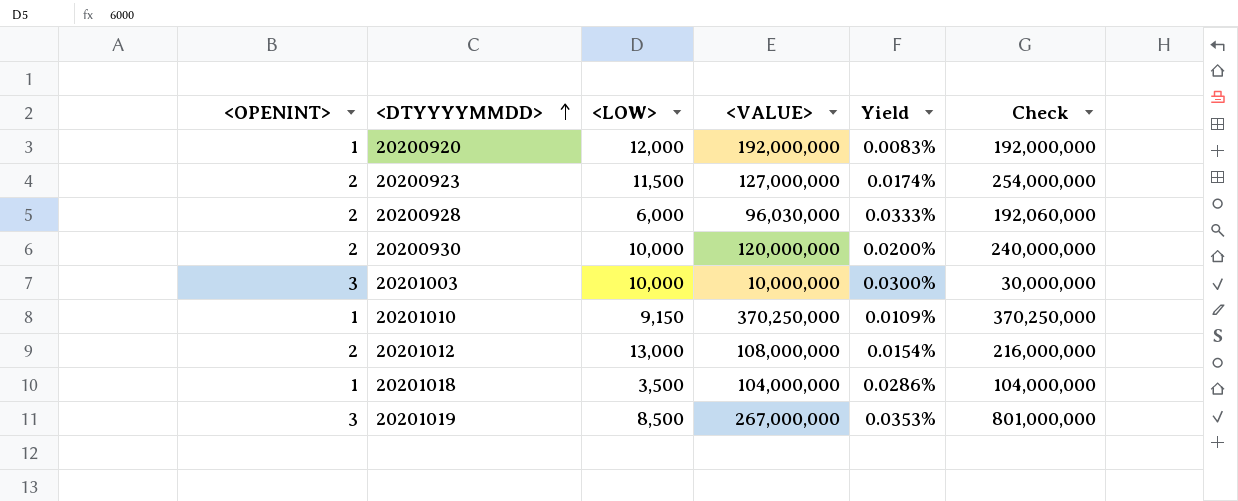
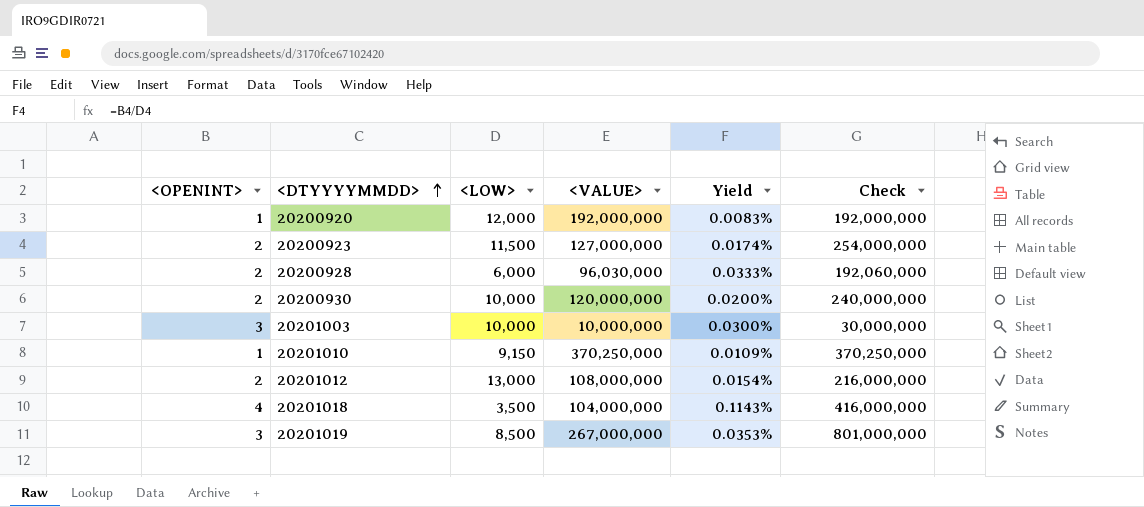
20201018 | <OPENINT>: 1 -> 4
20201018 | Yield: 0.0286% -> 0.1143%
20201018 | Check: 104,000,000 -> 416,000,000

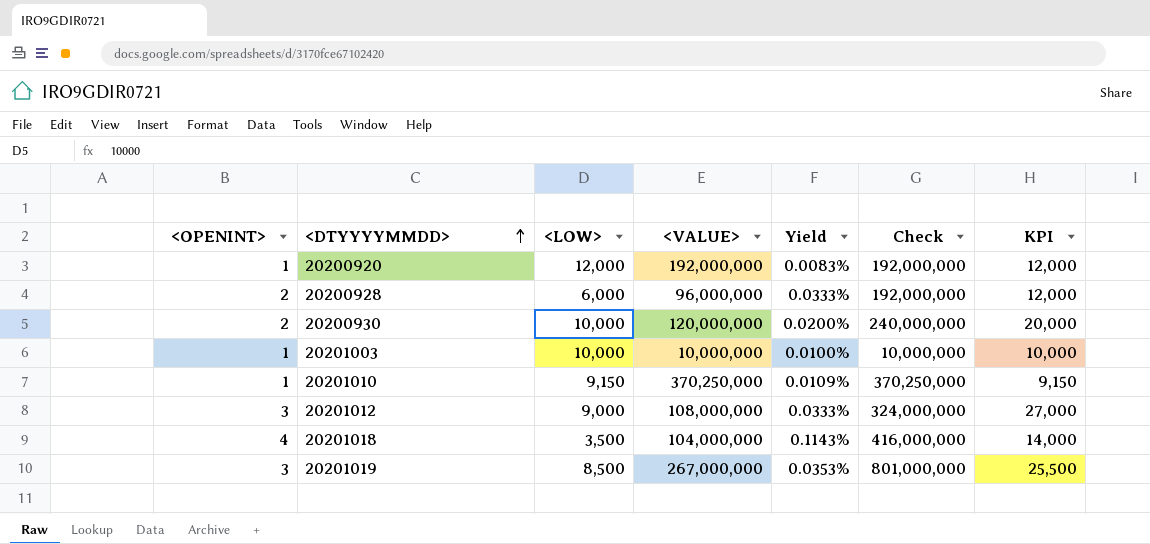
column KPI | formula: none -> [<OPENINT>] * [<LOW>]
row 20200923: 2 | 11,500 | 127,000,000 | 0.0174% | 254,000,000 -> none
20200928 | <VALUE>: 96,030,000 -> 96,000,000
20200928 | Check: 192,060,000 -> 192,000,000
20201003 | <OPENINT>: 3 -> 1
20201003 | Yield: 0.0300% -> 0.0100%
20201003 | Check: 30,000,000 -> 10,000,000
20201012 | <OPENINT>: 2 -> 3
20201012 | <LOW>: 13,000 -> 9,000
20201012 | Yield: 0.0154% -> 0.0333%
20201012 | Check: 216,000,000 -> 324,000,000

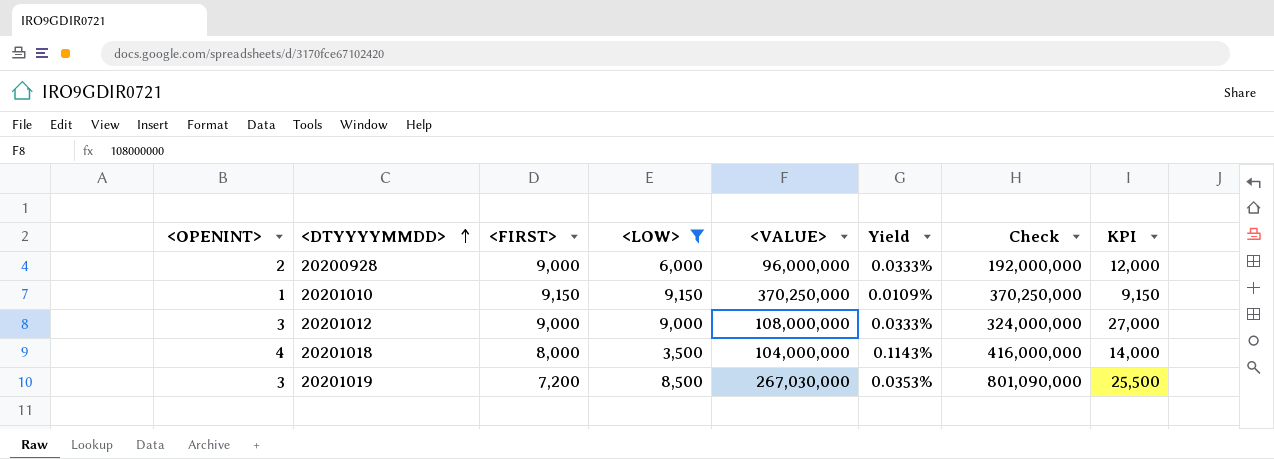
filter: none -> <LOW> <= 9,150
column <FIRST> | position: none -> 3
20201019 | <VALUE>: 267,000,000 -> 267,030,000
20201019 | Check: 801,000,000 -> 801,090,000

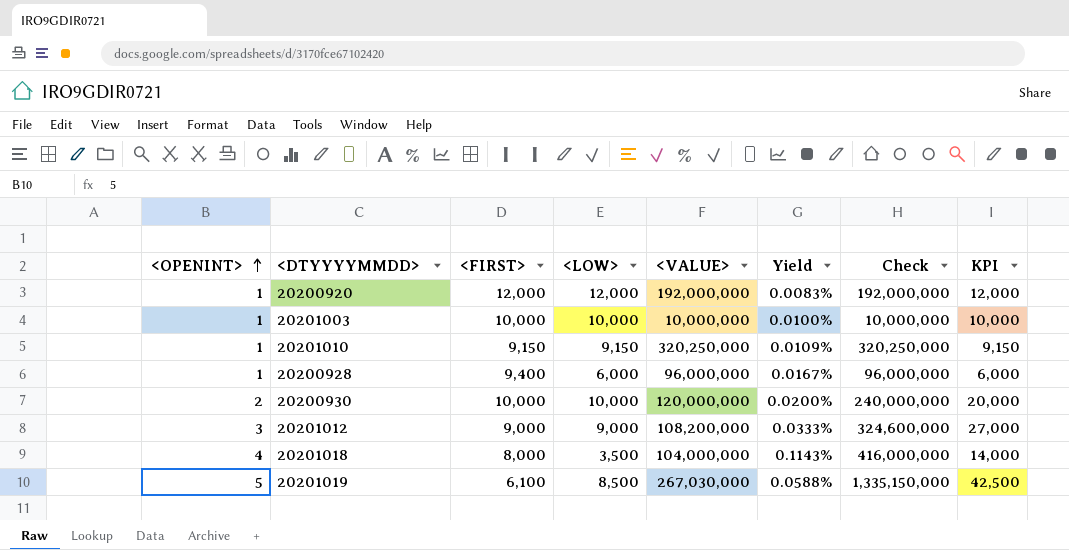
filter: <LOW> <= 9,150 -> none
row order: <DTYYYYMMDD> ascending -> <OPENINT> ascending
20201010 | <VALUE>: 370,250,000 -> 320,250,000
20201010 | Check: 370,250,000 -> 320,250,000
20200928 | <OPENINT>: 2 -> 1
20200928 | <FIRST>: 9,000 -> 9,400
20200928 | Yield: 0.0333% -> 0.0167%
20200928 | Check: 192,000,000 -> 96,000,000
20200928 | KPI: 12,000 -> 6,000
20201012 | <VALUE>: 108,000,000 -> 108,200,000
20201012 | Check: 324,000,000 -> 324,600,000
20201019 | <OPENINT>: 3 -> 5
20201019 | <FIRST>: 7,200 -> 6,100
20201019 | Yield: 0.0353% -> 0.0588%
20201019 | Check: 801,090,000 -> 1,335,150,000
20201019 | KPI: 25,500 -> 42,500

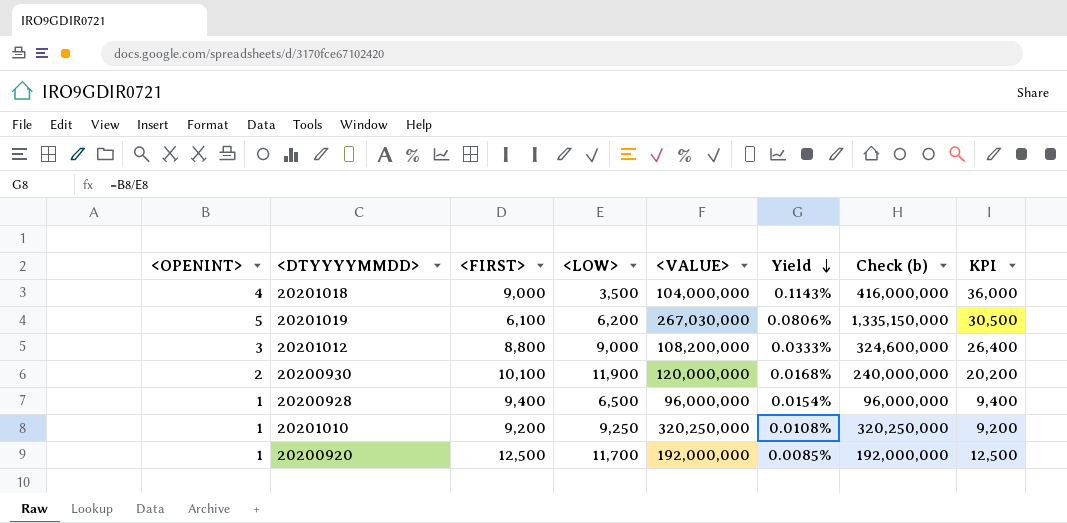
row order: <OPENINT> ascending -> Yield descending
column name: Check -> Check (b)
column KPI | formula: [<OPENINT>] * [<LOW>] -> [<OPENINT>] * [<FIRST>]
row 20201003: 1 | 10,000 | 10,000 | 10,000,000 | 0.0100% | 10,000,000 | 10,000 -> none
20201018 | <FIRST>: 8,000 -> 9,000
20201019 | <LOW>: 8,500 -> 6,200
20201019 | Yield: 0.0588% -> 0.0806%
20201012 | <FIRST>: 9,000 -> 8,800
20200930 | <FIRST>: 10,000 -> 10,100
20200930 | <LOW>: 10,000 -> 11,900
20200930 | Yield: 0.0200% -> 0.0168%
20200928 | <LOW>: 6,000 -> 6,500
20200928 | Yield: 0.0167% -> 0.0154%
20201010 | <FIRST>: 9,150 -> 9,200
20201010 | <LOW>: 9,150 -> 9,250
20201010 | Yield: 0.0109% -> 0.0108%
20200920 | <FIRST>: 12,000 -> 12,500
20200920 | <LOW>: 12,000 -> 11,700
20200920 | Yield: 0.0083% -> 0.0085%

